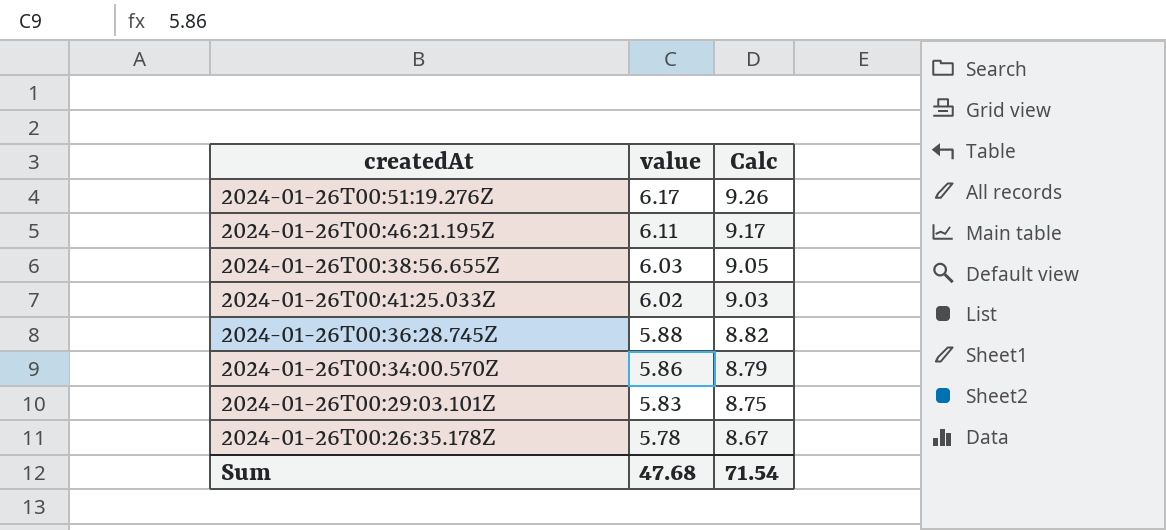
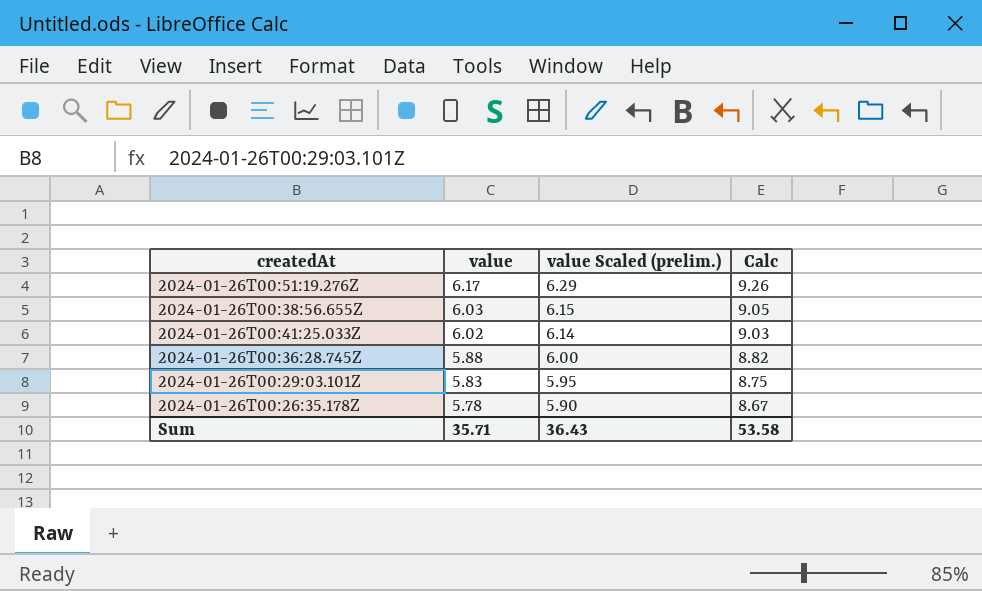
column value Scaled (prelim.) | formula: none -> [value] * 1.02
row 2024-01-26T00:46:21.195Z: 6.11 | 9.17 -> none
row 2024-01-26T00:34:00.570Z: 5.86 | 8.79 -> none
Sum | value: 47.68 -> 35.71
Sum | Calc: 71.54 -> 53.58

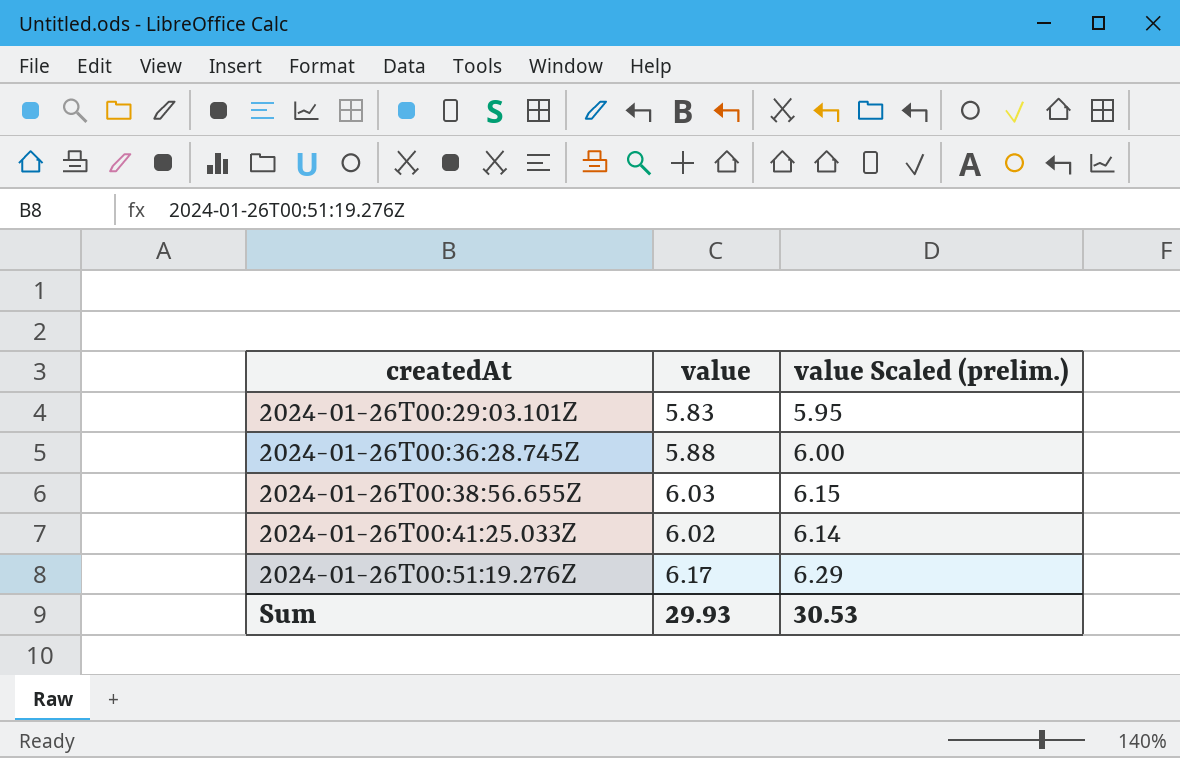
row order: value descending -> createdAt ascending
column Calc | formula: [value] * 1.5 -> none
row 2024-01-26T00:26:35.178Z: 5.78 | 5.90 | 8.67 -> none
Sum | value: 35.71 -> 29.93
Sum | value Scaled (prelim.): 36.43 -> 30.53

